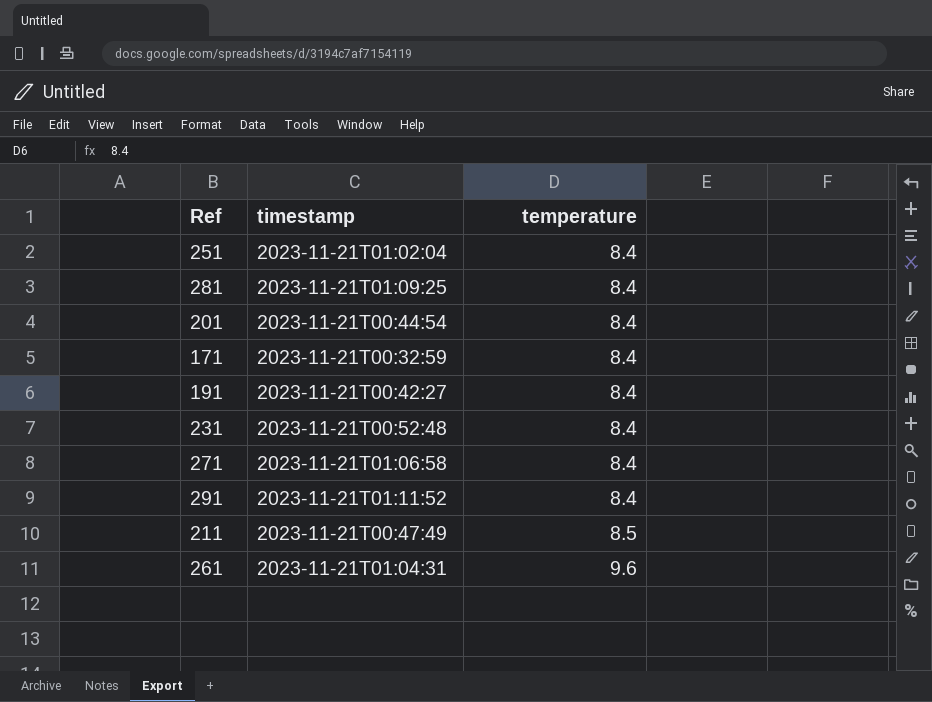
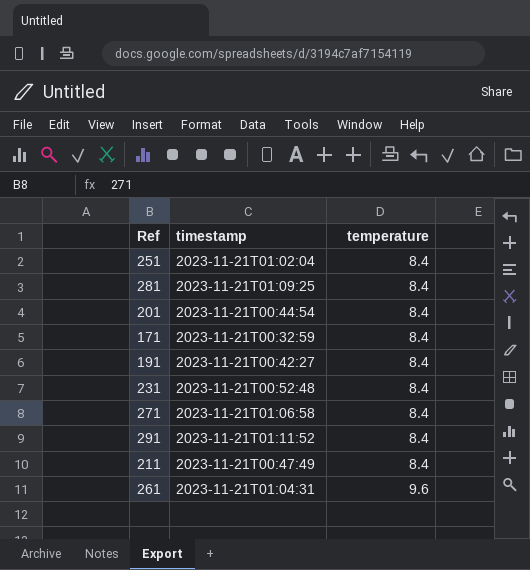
211 | temperature: 8.5 -> 8.4

